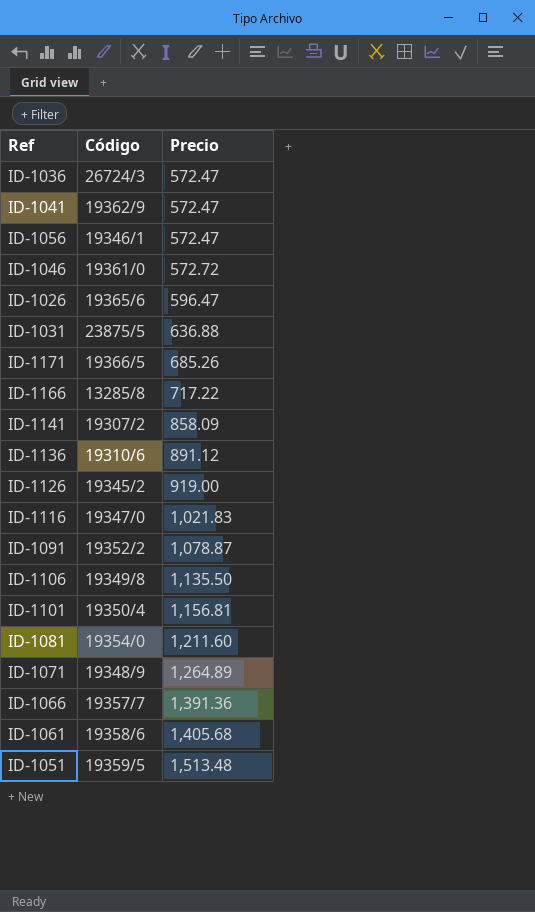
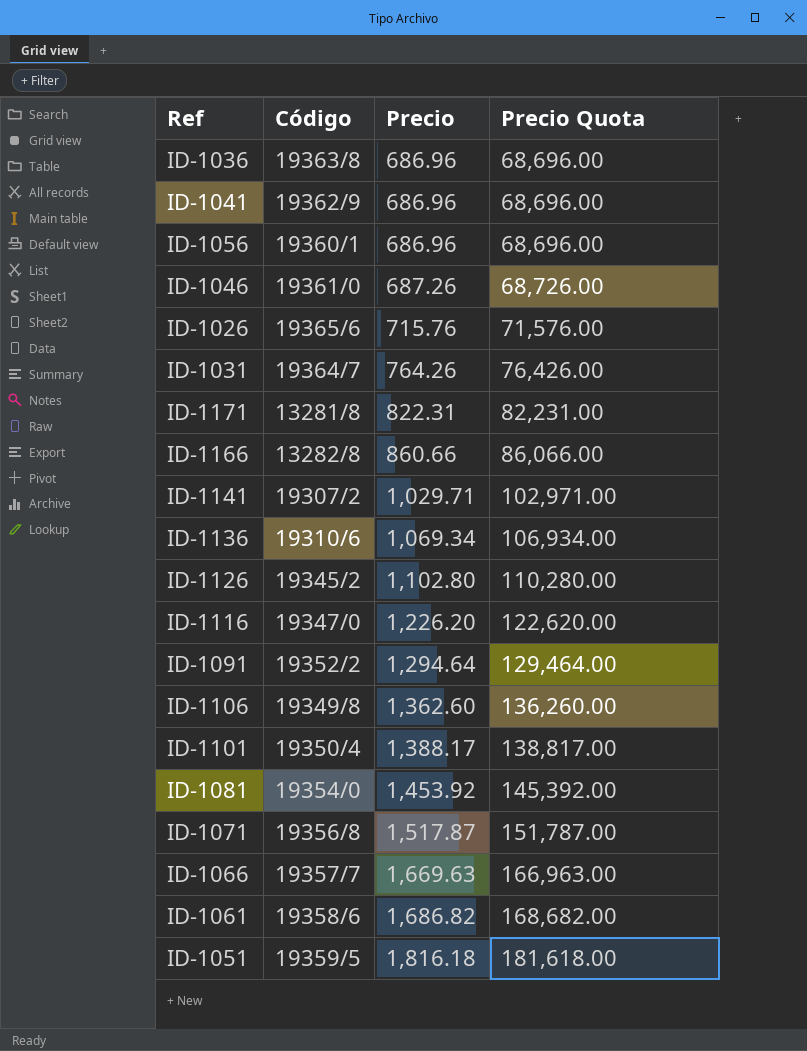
column Precio Quota | formula: none -> [Precio] * 100
ID-1036 | Código: 26724/3 -> 19363/8
ID-1036 | Precio: 572.47 -> 686.96
ID-1041 | Precio: 572.47 -> 686.96
ID-1056 | Código: 19346/1 -> 19360/1
ID-1056 | Precio: 572.47 -> 686.96
ID-1046 | Precio: 572.72 -> 687.26
ID-1026 | Precio: 596.47 -> 715.76
ID-1031 | Código: 23875/5 -> 19364/7
ID-1031 | Precio: 636.88 -> 764.26
ID-1171 | Código: 19366/5 -> 13281/8
ID-1171 | Precio: 685.26 -> 822.31
ID-1166 | Código: 13285/8 -> 13282/8
ID-1166 | Precio: 717.22 -> 860.66
ID-1141 | Precio: 858.09 -> 1,029.71
ID-1136 | Precio: 891.12 -> 1,069.34
ID-1126 | Precio: 919.00 -> 1,102.80
ID-1116 | Precio: 1,021.83 -> 1,226.20
ID-1091 | Precio: 1,078.87 -> 1,294.64
ID-1106 | Precio: 1,135.50 -> 1,362.60
ID-1101 | Precio: 1,156.81 -> 1,388.17
ID-1081 | Precio: 1,211.60 -> 1,453.92
ID-1071 | Código: 19348/9 -> 19356/8
ID-1071 | Precio: 1,264.89 -> 1,517.87
ID-1066 | Precio: 1,391.36 -> 1,669.63
ID-1061 | Precio: 1,405.68 -> 1,686.82
ID-1051 | Precio: 1,513.48 -> 1,816.18

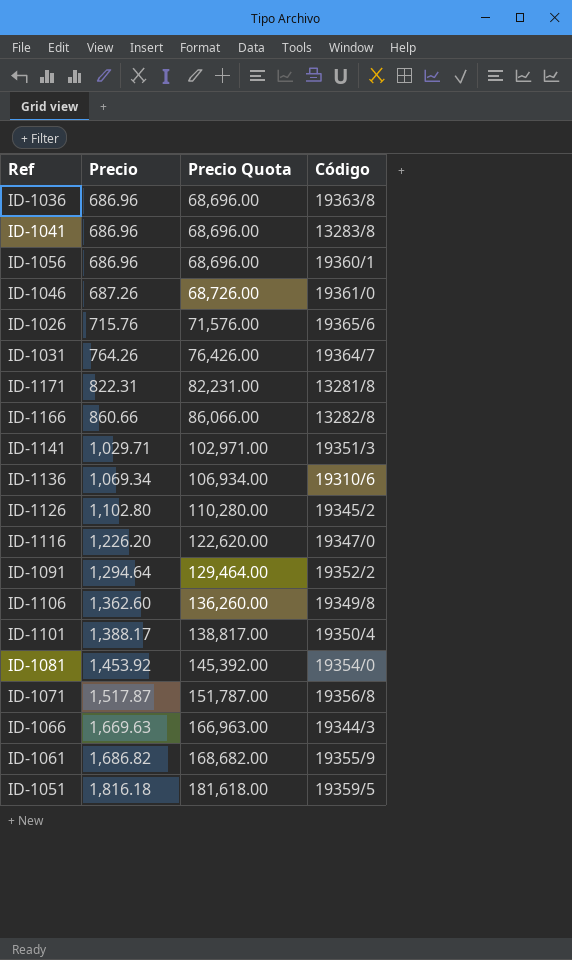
column Código | position: 2 -> 4
ID-1041 | Código: 19362/9 -> 13283/8
ID-1141 | Código: 19307/2 -> 19351/3
ID-1066 | Código: 19357/7 -> 19344/3
ID-1061 | Código: 19358/6 -> 19355/9

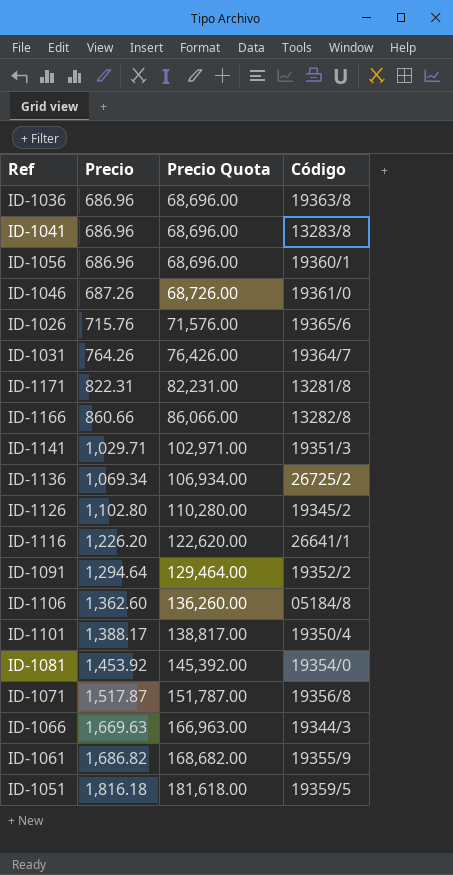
ID-1136 | Código: 19310/6 -> 26725/2
ID-1116 | Código: 19347/0 -> 26641/1
ID-1106 | Código: 19349/8 -> 05184/8

